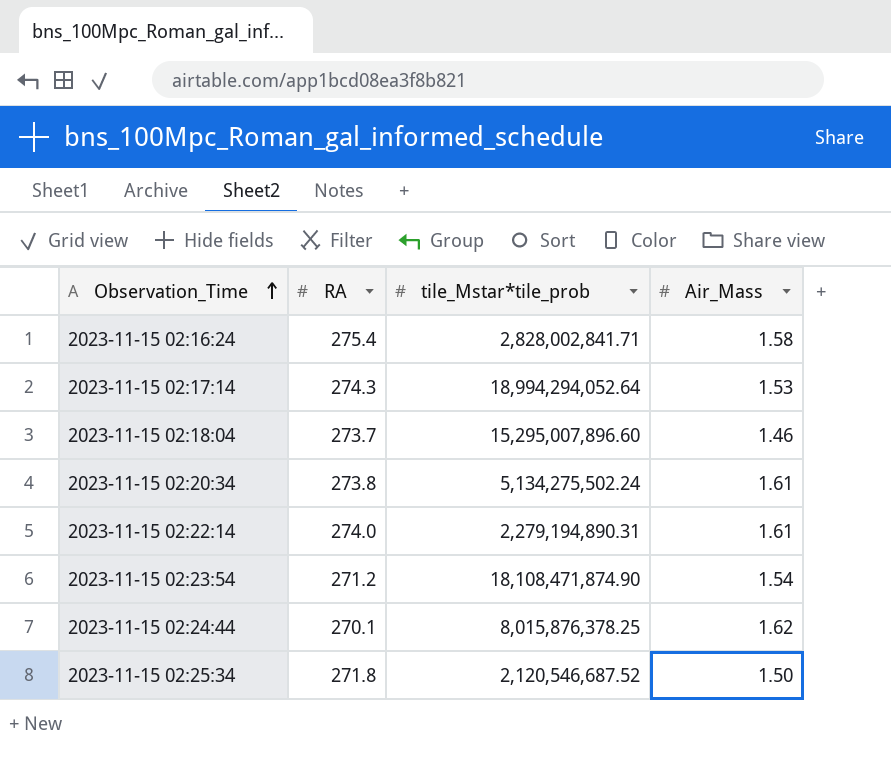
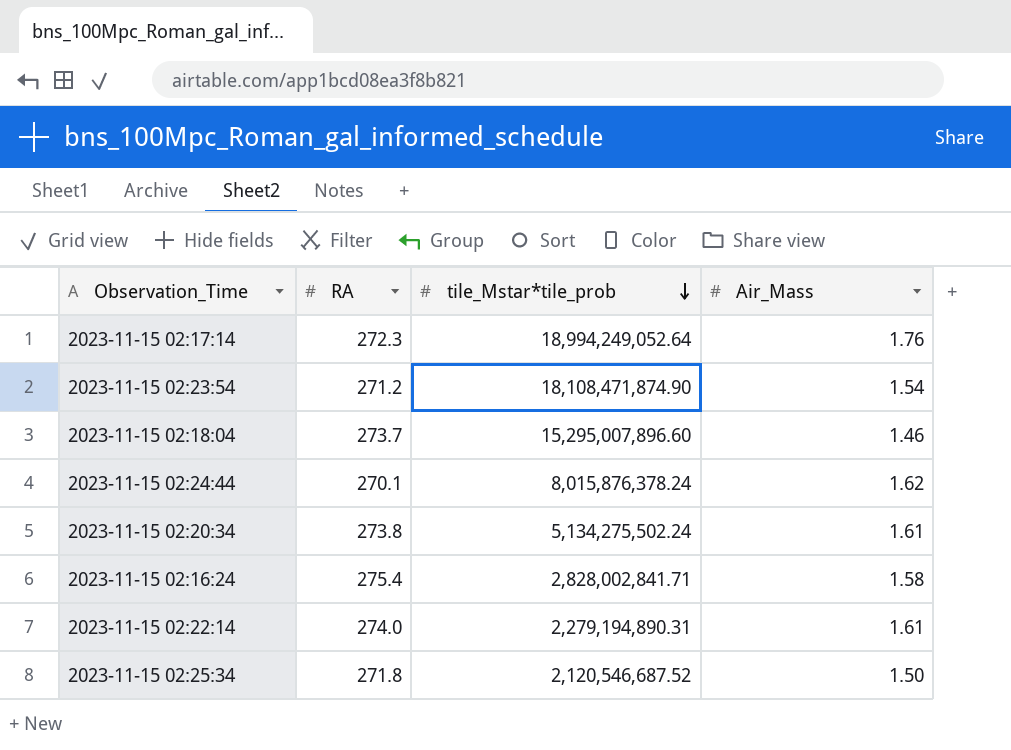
row order: Observation_Time ascending -> tile_Mstar*tile_prob descending
2023-11-15 02:17:14 | RA: 274.3 -> 272.3
2023-11-15 02:17:14 | tile_Mstar*tile_prob: 18,994,294,052.64 -> 18,994,249,052.64
2023-11-15 02:17:14 | Air_Mass: 1.53 -> 1.76
2023-11-15 02:24:44 | tile_Mstar*tile_prob: 8,015,876,378.25 -> 8,015,876,378.24

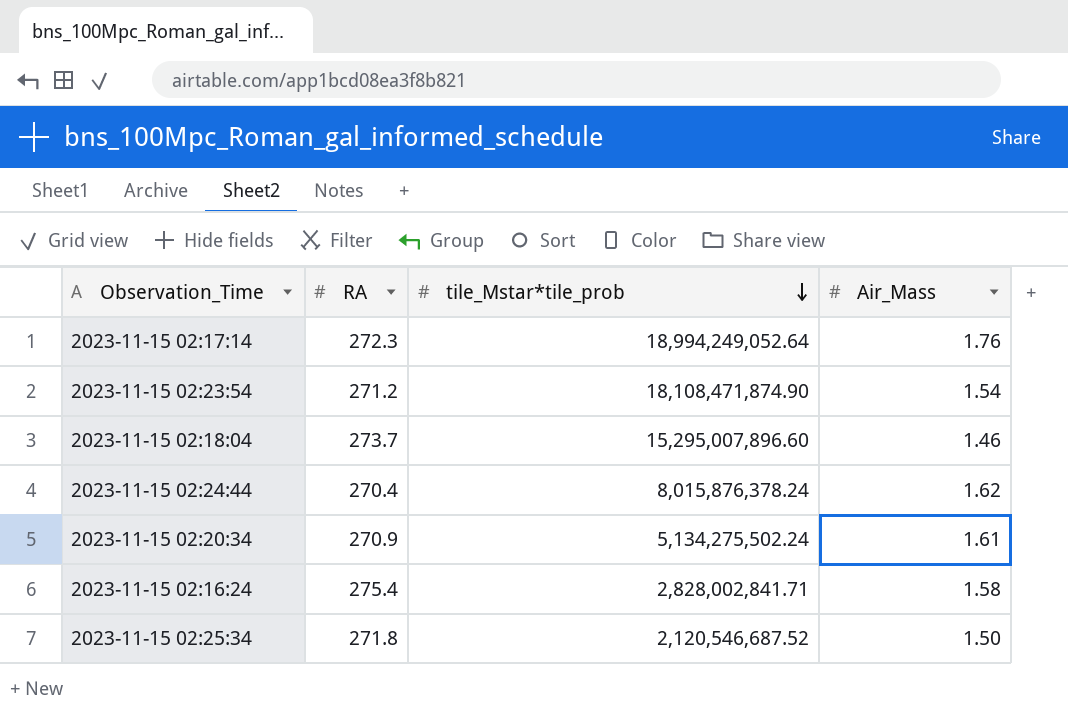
row 2023-11-15 02:22:14: 274.0 | 2,279,194,890.31 | 1.61 -> none
2023-11-15 02:24:44 | RA: 270.1 -> 270.4
2023-11-15 02:20:34 | RA: 273.8 -> 270.9

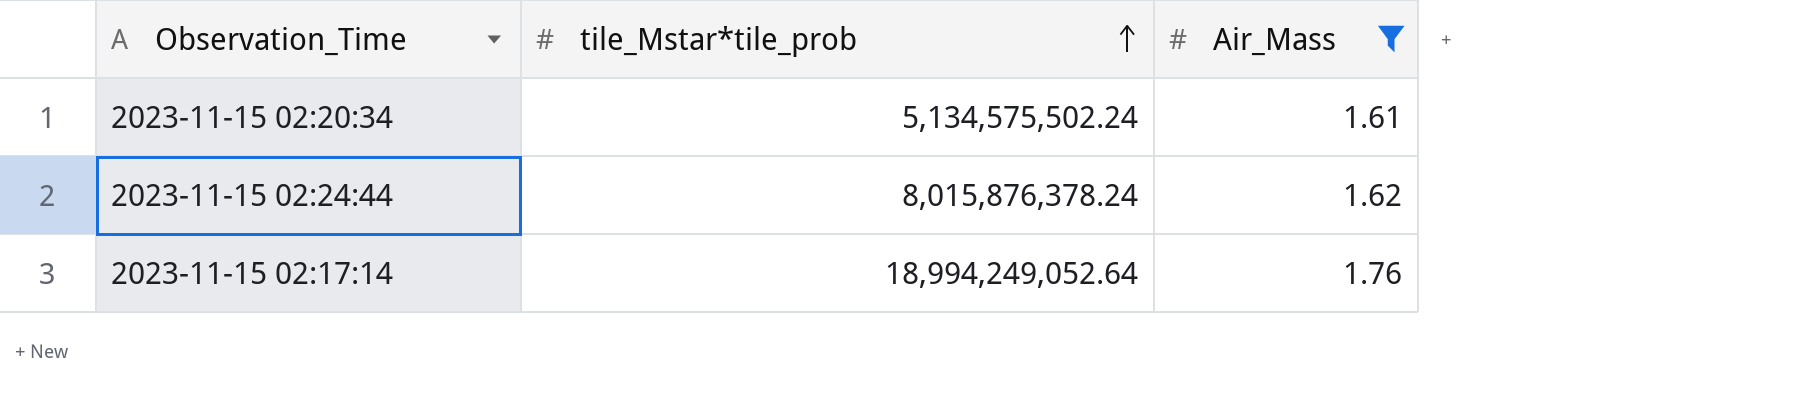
filter: none -> Air_Mass >= 1.61
row order: tile_Mstar*tile_prob descending -> tile_Mstar*tile_prob ascending
column RA | position: 2 -> none
2023-11-15 02:20:34 | tile_Mstar*tile_prob: 5,134,275,502.24 -> 5,134,575,502.24

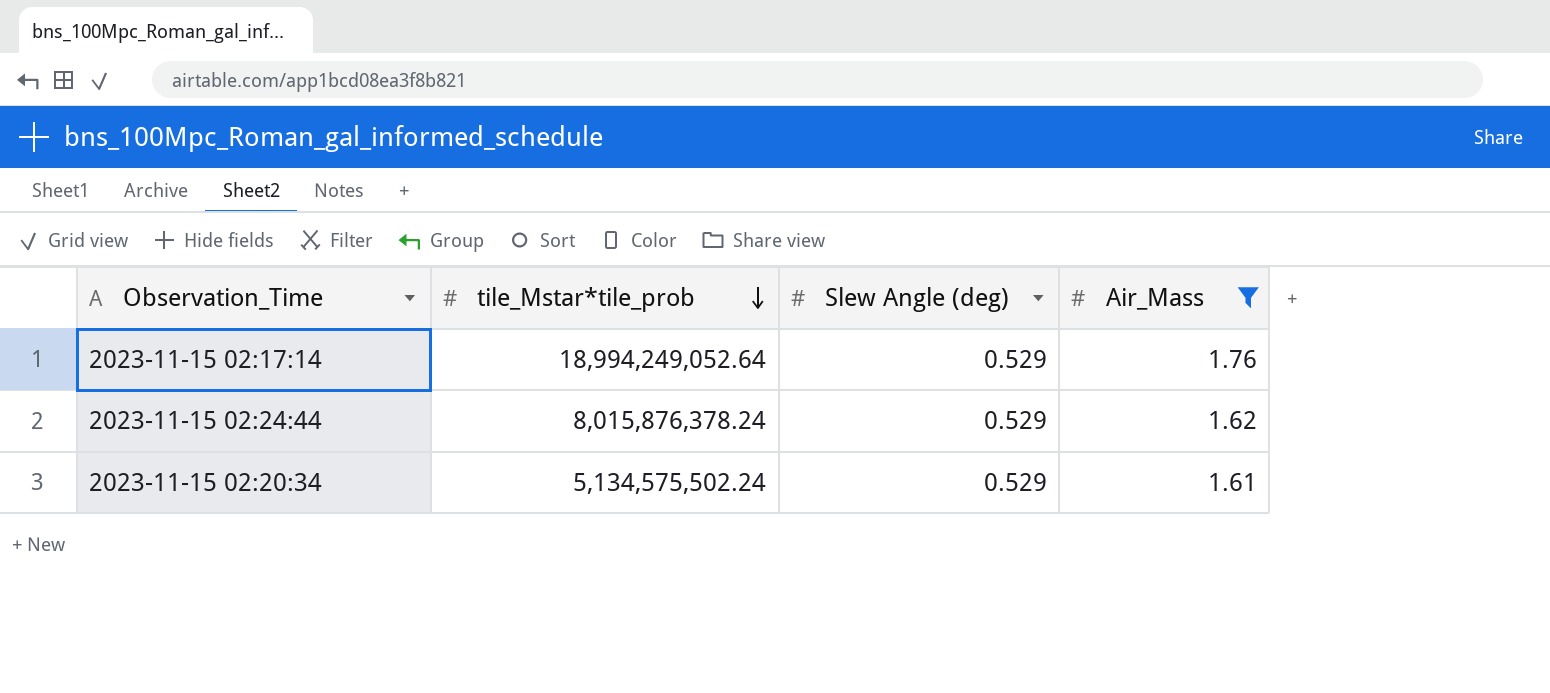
row order: tile_Mstar*tile_prob ascending -> tile_Mstar*tile_prob descending
column Slew Angle (deg) | position: none -> 3

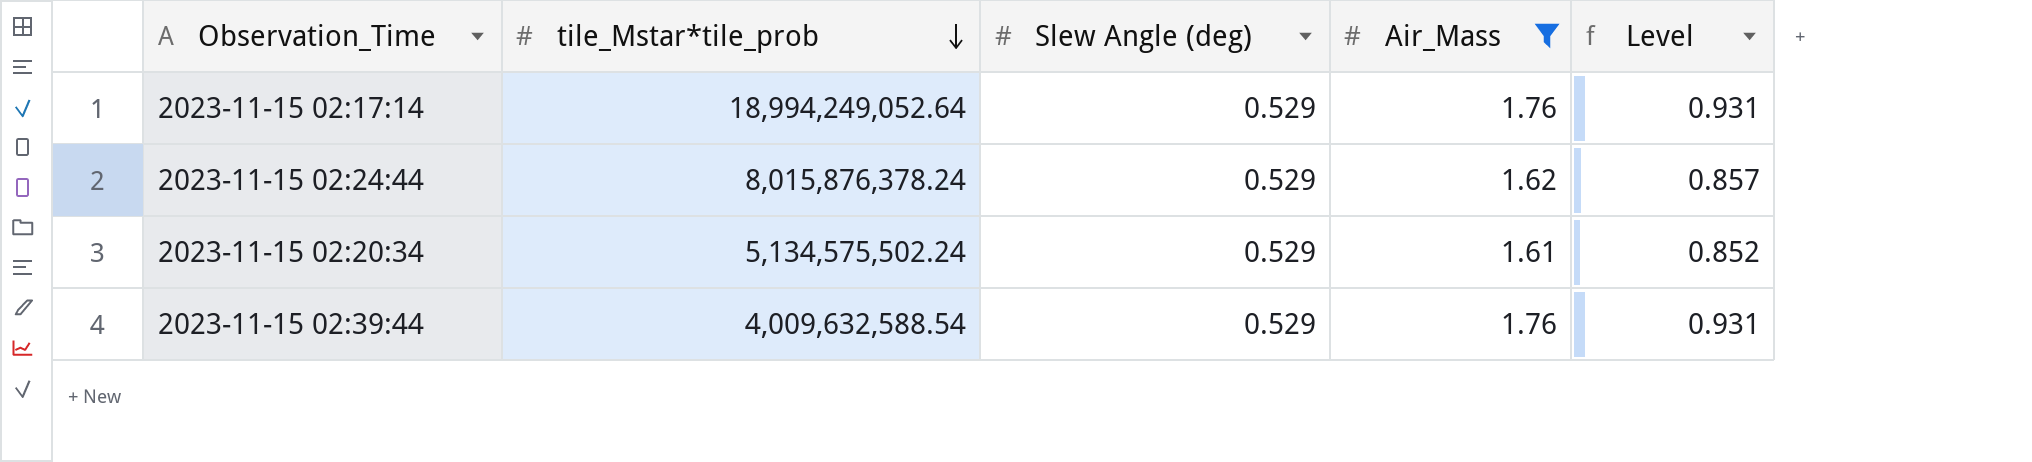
column Level | formula: none -> [Slew Angle (deg)] * [Air_Mass]
row 2023-11-15 02:39:44: none -> 4,009,632,588.54 | 0.529 | 1.76 | 0.931

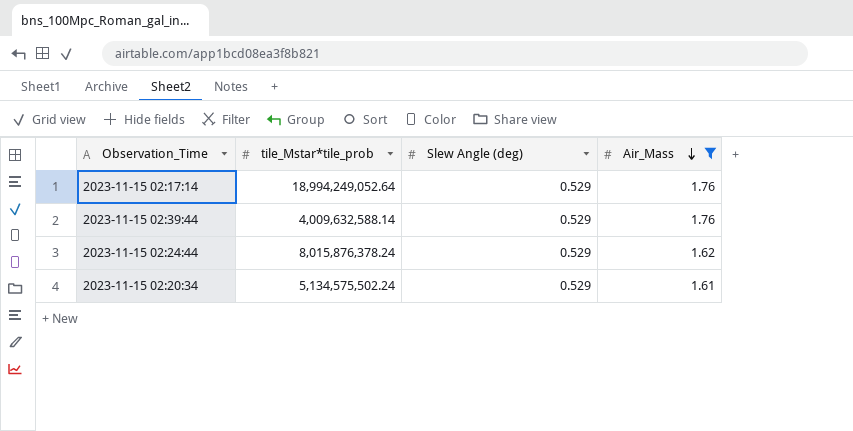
row order: tile_Mstar*tile_prob descending -> Air_Mass descending
column Level | formula: [Slew Angle (deg)] * [Air_Mass] -> none
2023-11-15 02:39:44 | tile_Mstar*tile_prob: 4,009,632,588.54 -> 4,009,632,588.14

